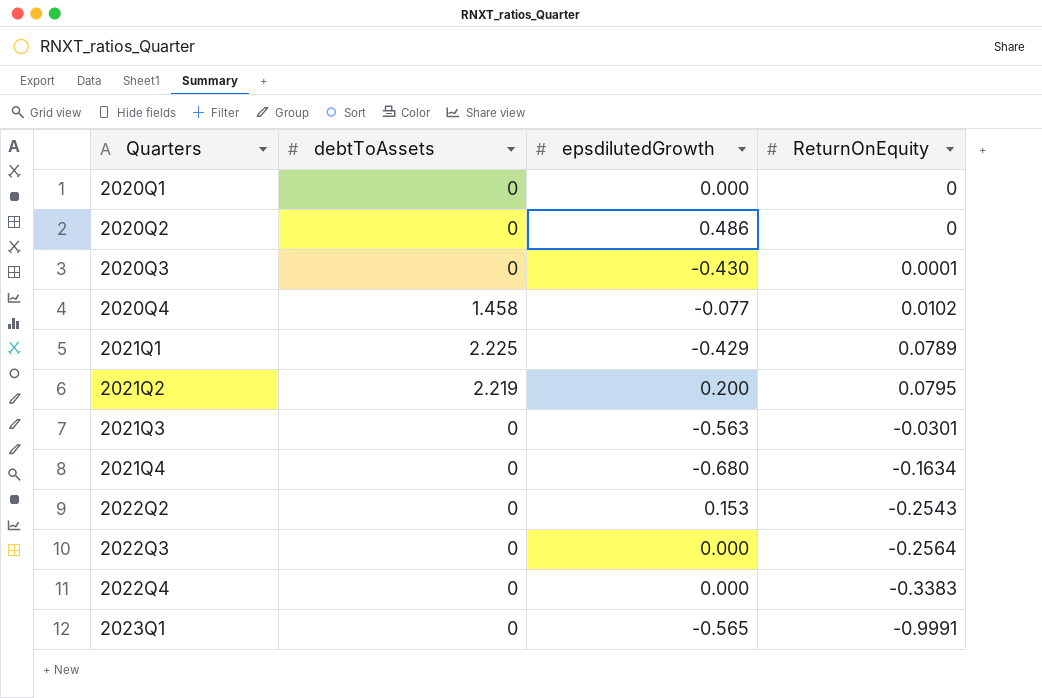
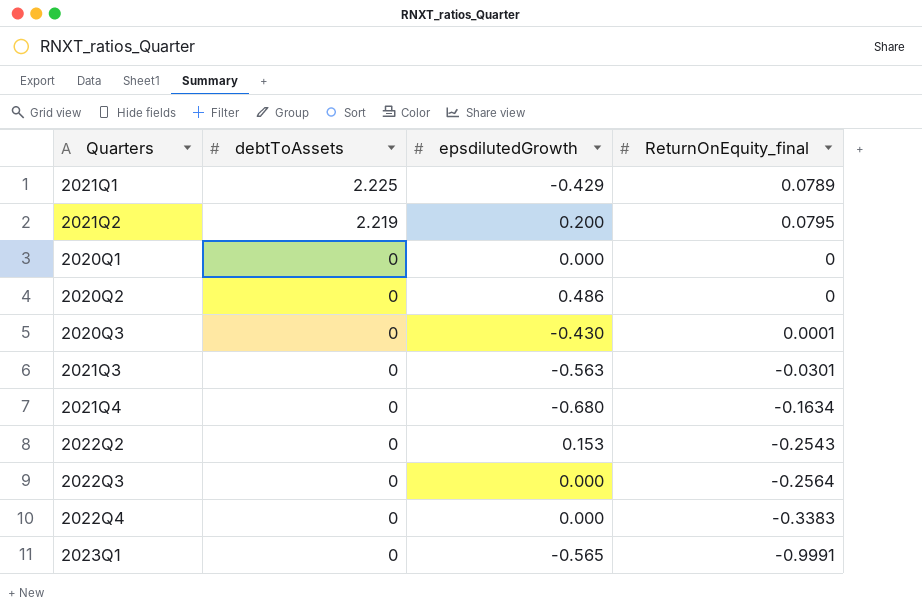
row order: Quarters ascending -> debtToAssets descending
column name: ReturnOnEquity -> ReturnOnEquity_final
row 2020Q4: 1.458 | -0.077 | 0.0102 -> none

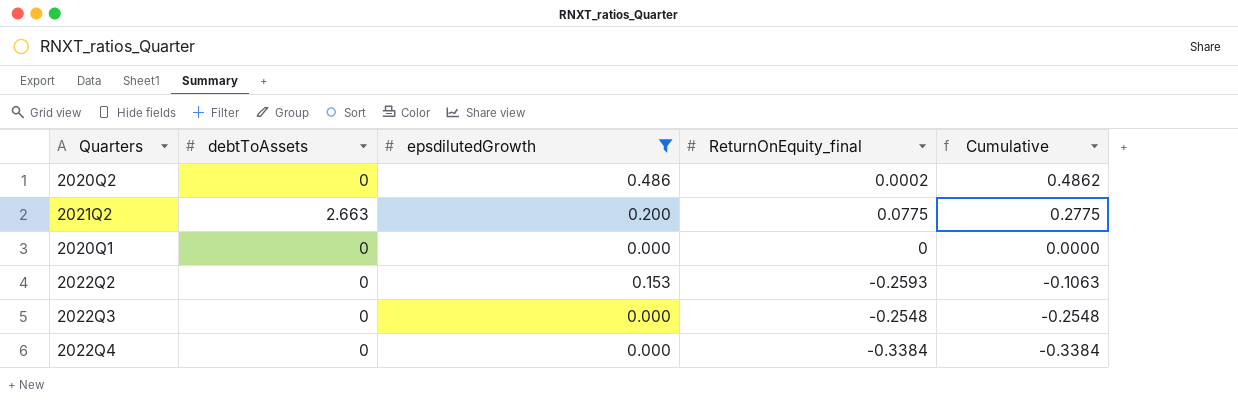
filter: none -> epsdilutedGrowth >= 0.000
row order: debtToAssets descending -> Cumulative descending
column Cumulative | formula: none -> [epsdilutedGrowth] + [ReturnOnEquity_final]
2020Q2 | ReturnOnEquity_final: 0 -> 0.0002
2021Q2 | debtToAssets: 2.219 -> 2.663
2021Q2 | ReturnOnEquity_final: 0.0795 -> 0.0775
2022Q2 | ReturnOnEquity_final: -0.2543 -> -0.2593
2022Q3 | ReturnOnEquity_final: -0.2564 -> -0.2548
2022Q4 | ReturnOnEquity_final: -0.3383 -> -0.3384

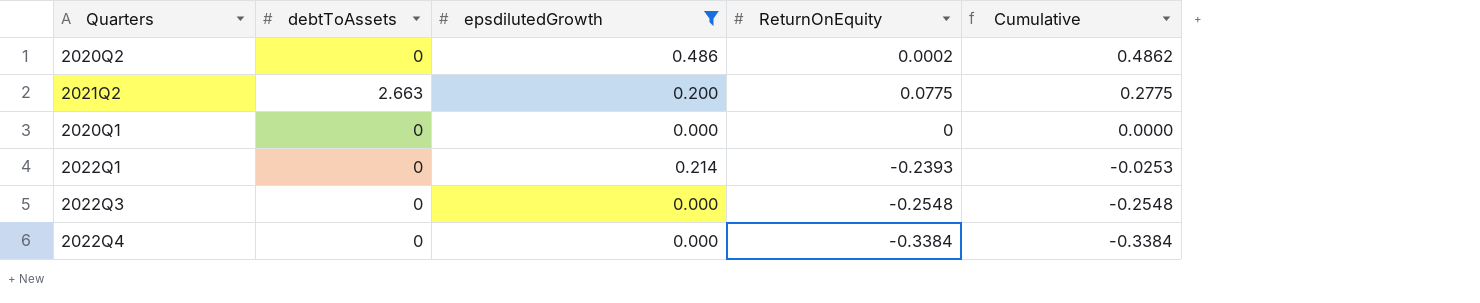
column name: ReturnOnEquity_final -> ReturnOnEquity
row 2022Q2: 0 | 0.153 | -0.2593 | -0.1063 -> none
row 2022Q1: none -> 0 | 0.214 | -0.2393 | -0.0253

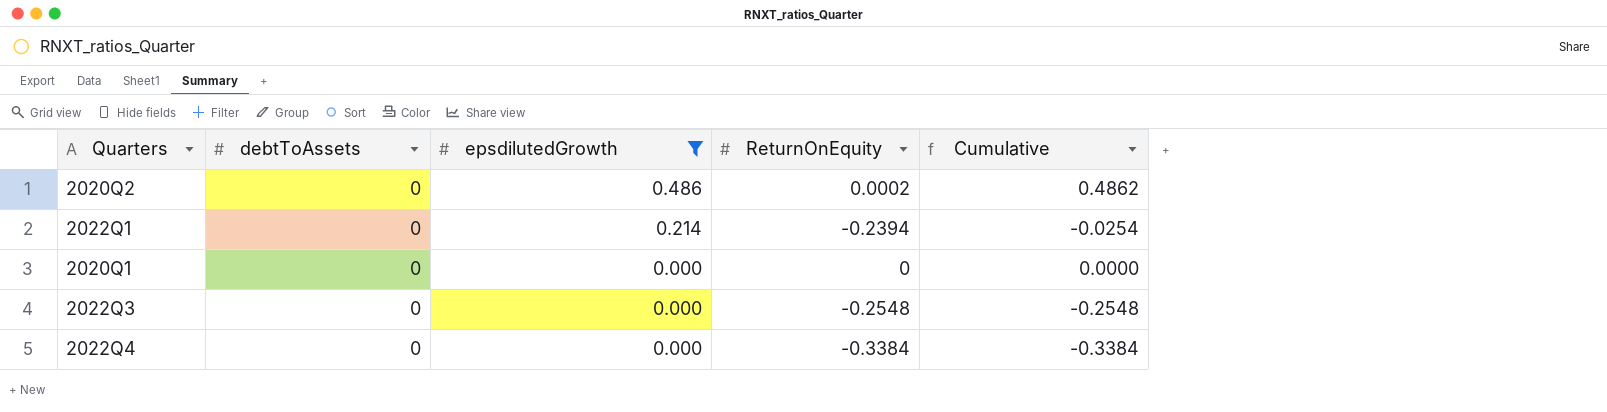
row order: Cumulative descending -> epsdilutedGrowth descending
row 2021Q2: 2.663 | 0.200 | 0.0775 | 0.2775 -> none
2022Q1 | ReturnOnEquity: -0.2393 -> -0.2394
2022Q1 | Cumulative: -0.0253 -> -0.0254

